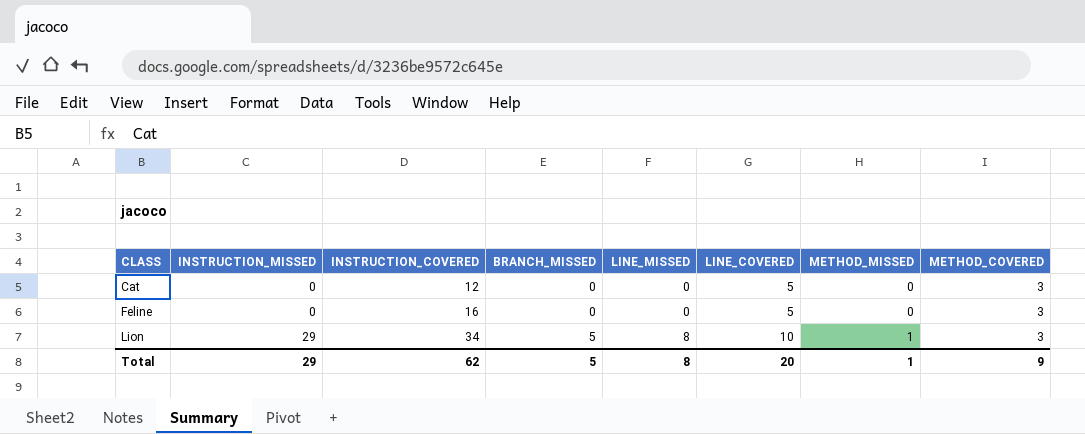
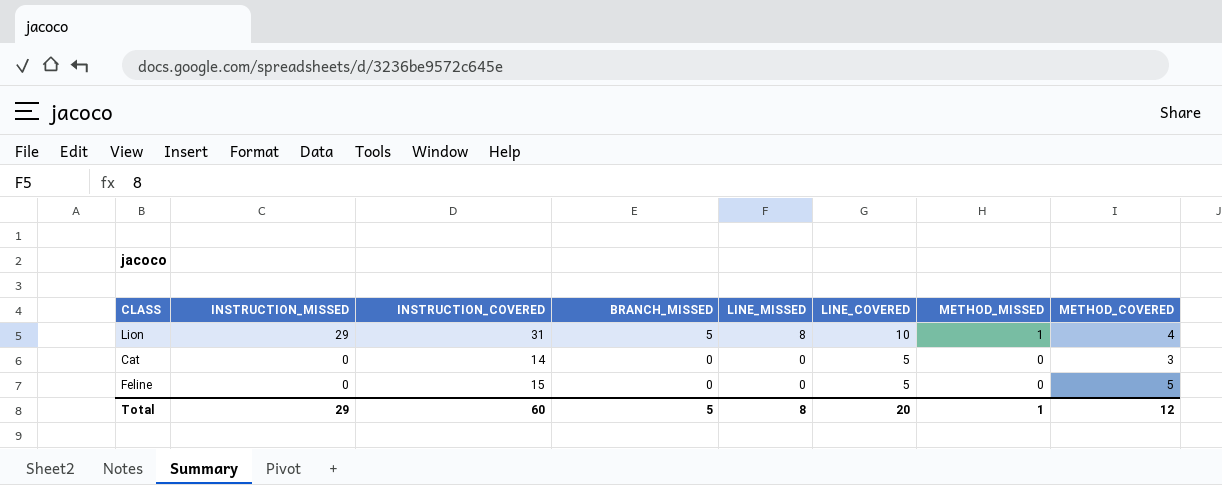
row order: CLASS ascending -> INSTRUCTION_MISSED descending
Lion | INSTRUCTION_COVERED: 34 -> 31
Lion | METHOD_COVERED: 3 -> 4
Cat | INSTRUCTION_COVERED: 12 -> 14
Feline | INSTRUCTION_COVERED: 16 -> 15
Feline | METHOD_COVERED: 3 -> 5
Total | INSTRUCTION_COVERED: 62 -> 60
Total | METHOD_COVERED: 9 -> 12

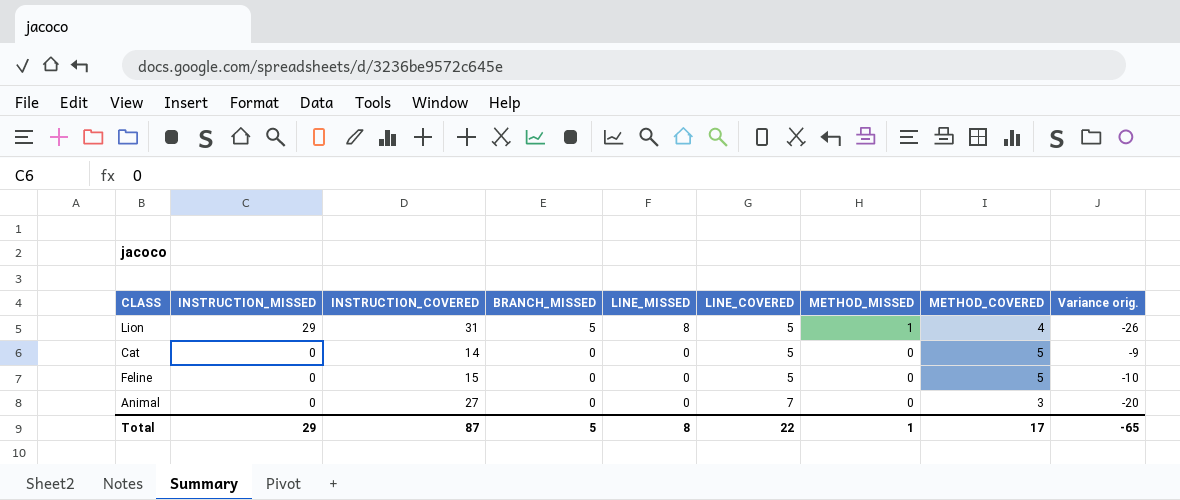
column Variance orig. | formula: none -> [LINE_COVERED] - [INSTRUCTION_COVERED]
Lion | LINE_COVERED: 10 -> 5
Cat | METHOD_COVERED: 3 -> 5
row Animal: none -> 0 | 27 | 0 | 0 | 7 | 0 | 3 | -20
Total | INSTRUCTION_COVERED: 60 -> 87
Total | LINE_COVERED: 20 -> 22
Total | METHOD_COVERED: 12 -> 17

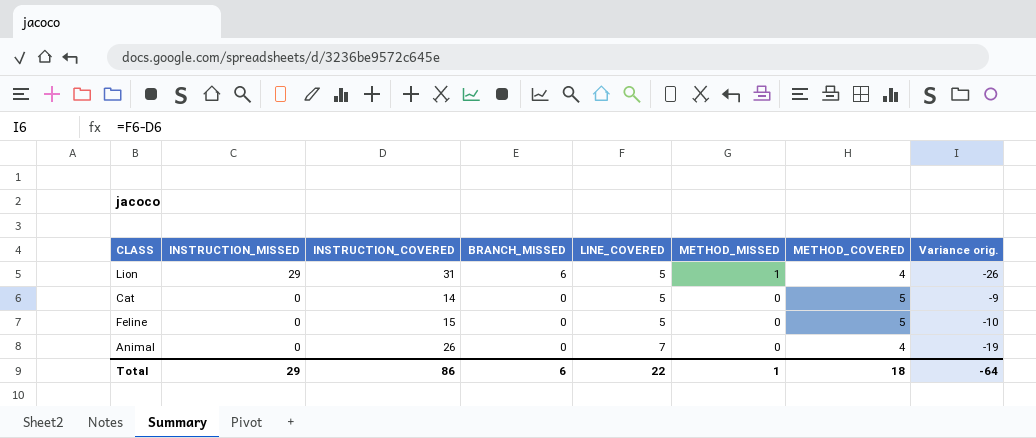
column LINE_MISSED | position: 5 -> none
Lion | BRANCH_MISSED: 5 -> 6
Animal | INSTRUCTION_COVERED: 27 -> 26
Animal | METHOD_COVERED: 3 -> 4
Animal | Variance orig.: -20 -> -19
Total | INSTRUCTION_COVERED: 87 -> 86
Total | BRANCH_MISSED: 5 -> 6
Total | METHOD_COVERED: 17 -> 18
Total | Variance orig.: -65 -> -64

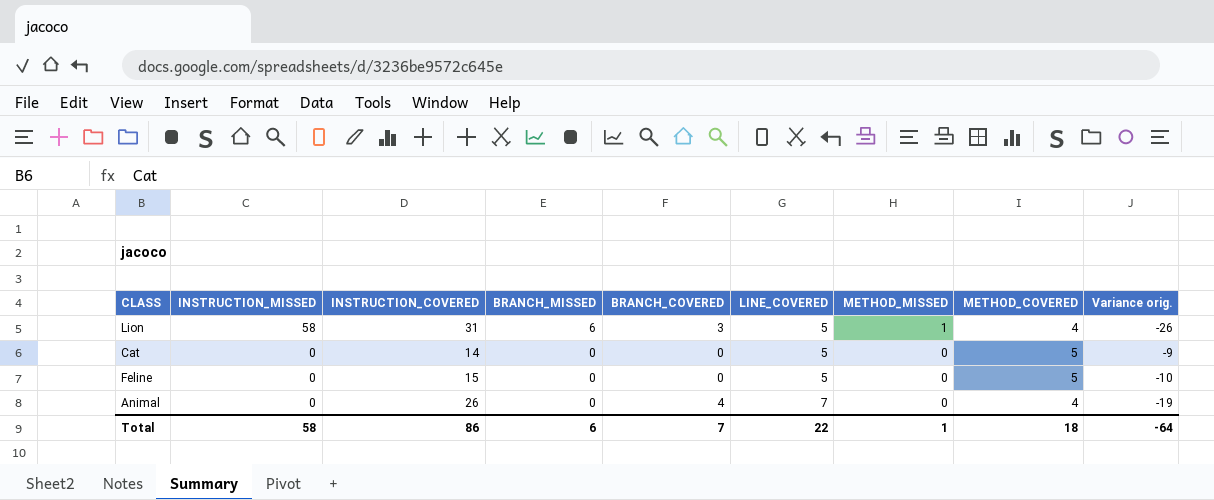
column BRANCH_COVERED | position: none -> 5
Lion | INSTRUCTION_MISSED: 29 -> 58
Total | INSTRUCTION_MISSED: 29 -> 58

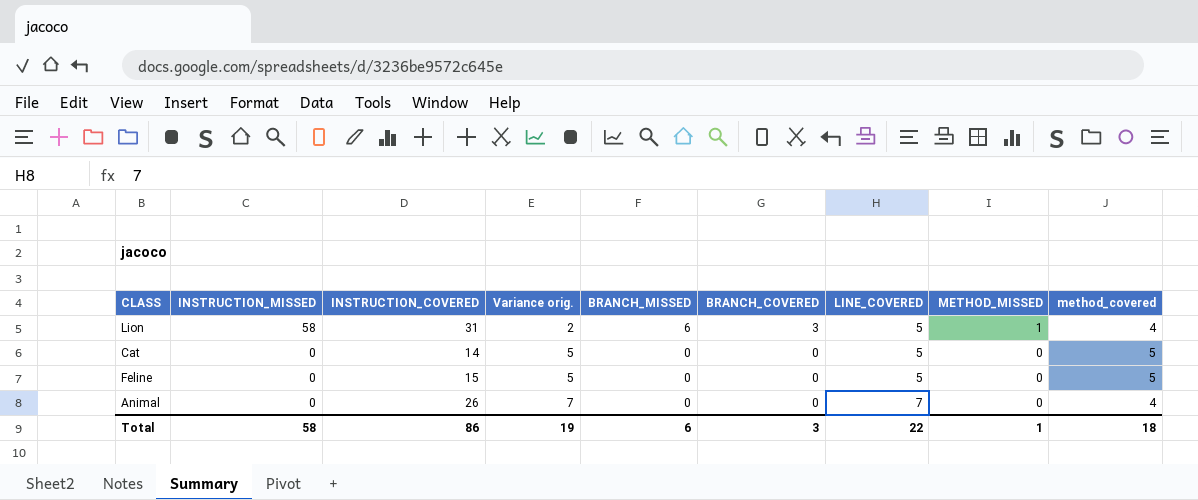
column Variance orig. | formula: [LINE_COVERED] - [INSTRUCTION_COVERED] -> [LINE_COVERED] - [BRANCH_COVERED]
column Variance orig. | position: 9 -> 4
column name: METHOD_COVERED -> method_covered
Animal | BRANCH_COVERED: 4 -> 0
Total | Variance orig.: -64 -> 19
Total | BRANCH_COVERED: 7 -> 3

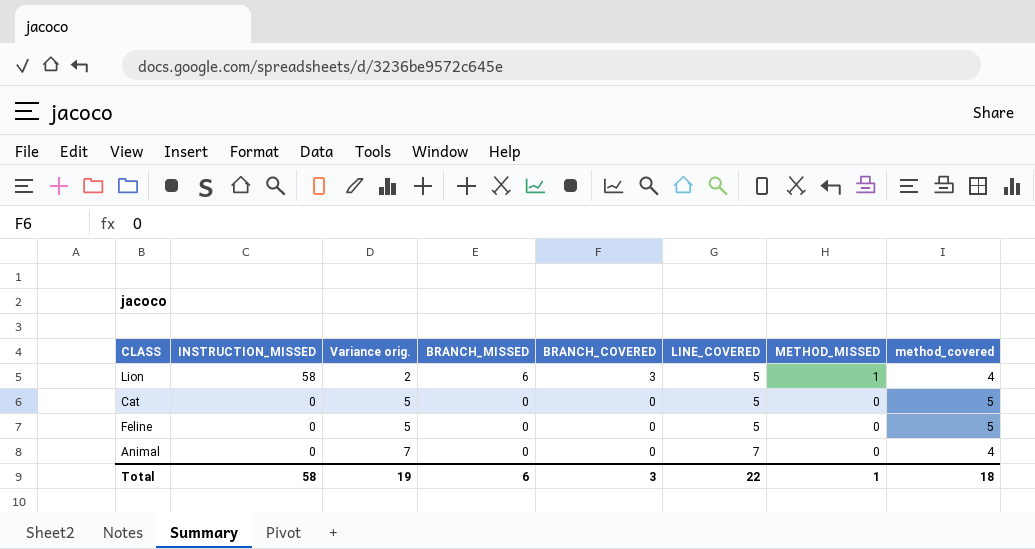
column INSTRUCTION_COVERED | position: 3 -> none

